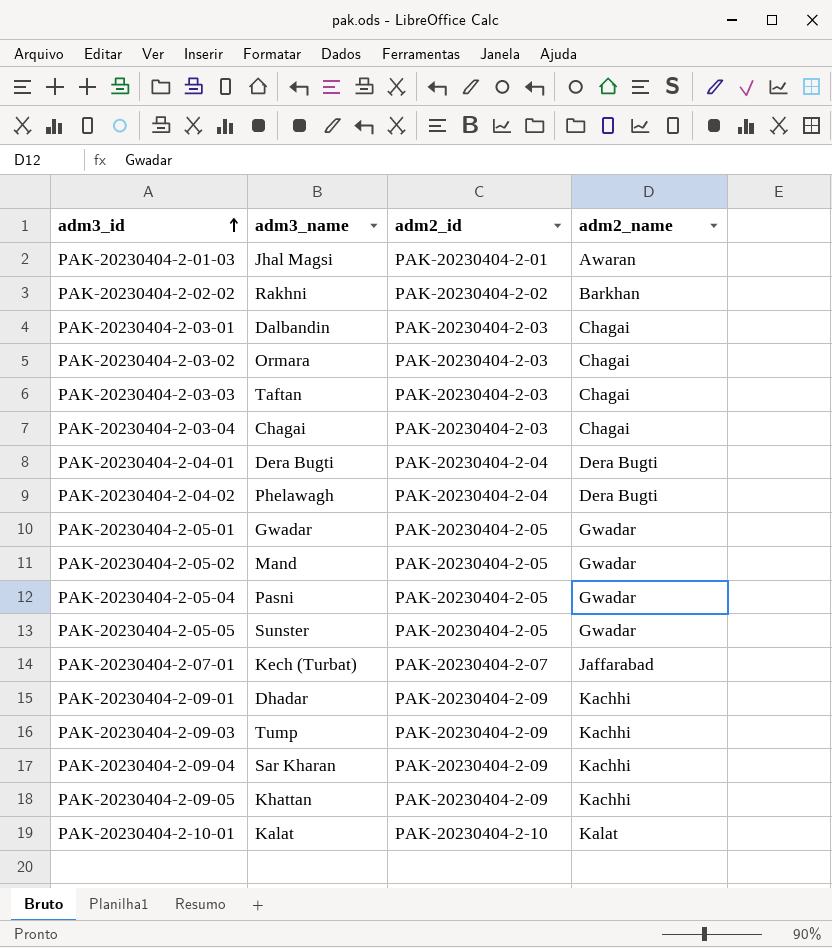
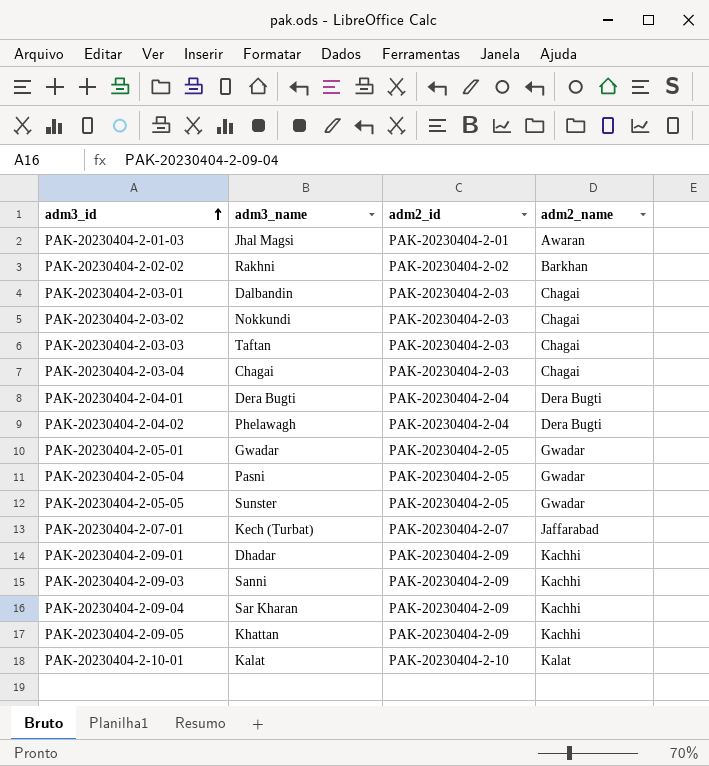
row PAK-20230404-2-05-02: Mand | PAK-20230404-2-05 | Gwadar -> none
PAK-20230404-2-03-02 | adm3_name: Ormara -> Nokkundi
PAK-20230404-2-09-03 | adm3_name: Tump -> Sanni

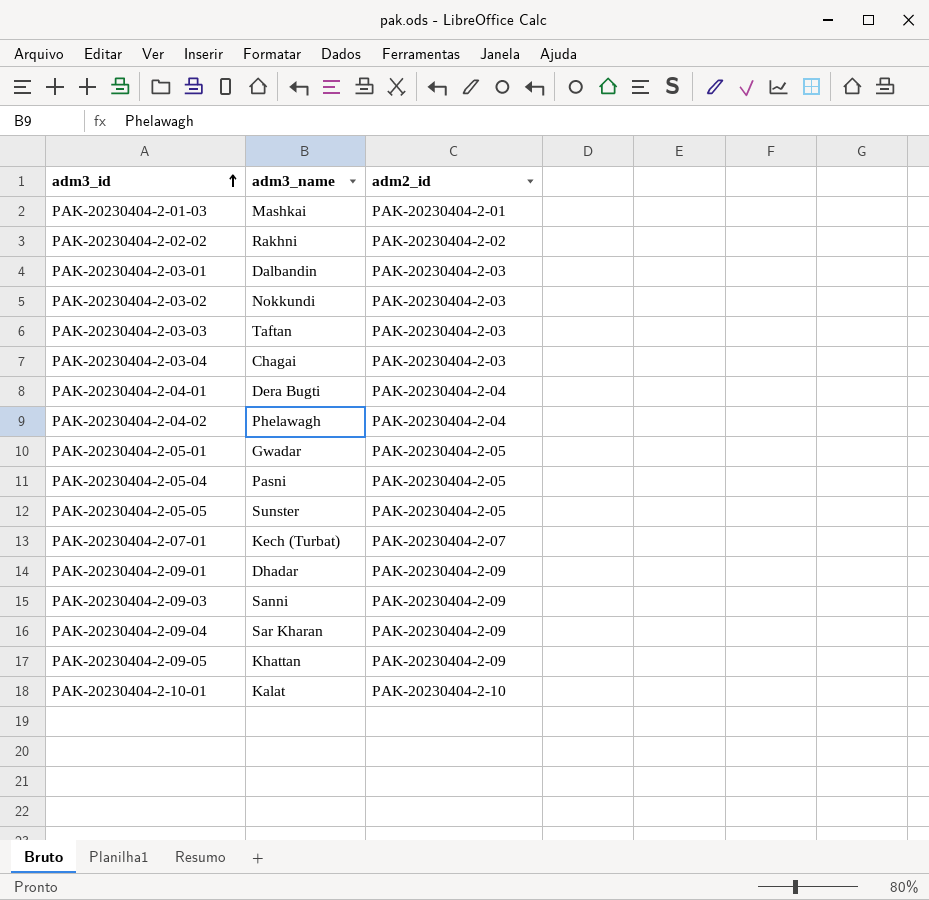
column adm2_name | position: 4 -> none
PAK-20230404-2-01-03 | adm3_name: Jhal Magsi -> Mashkai

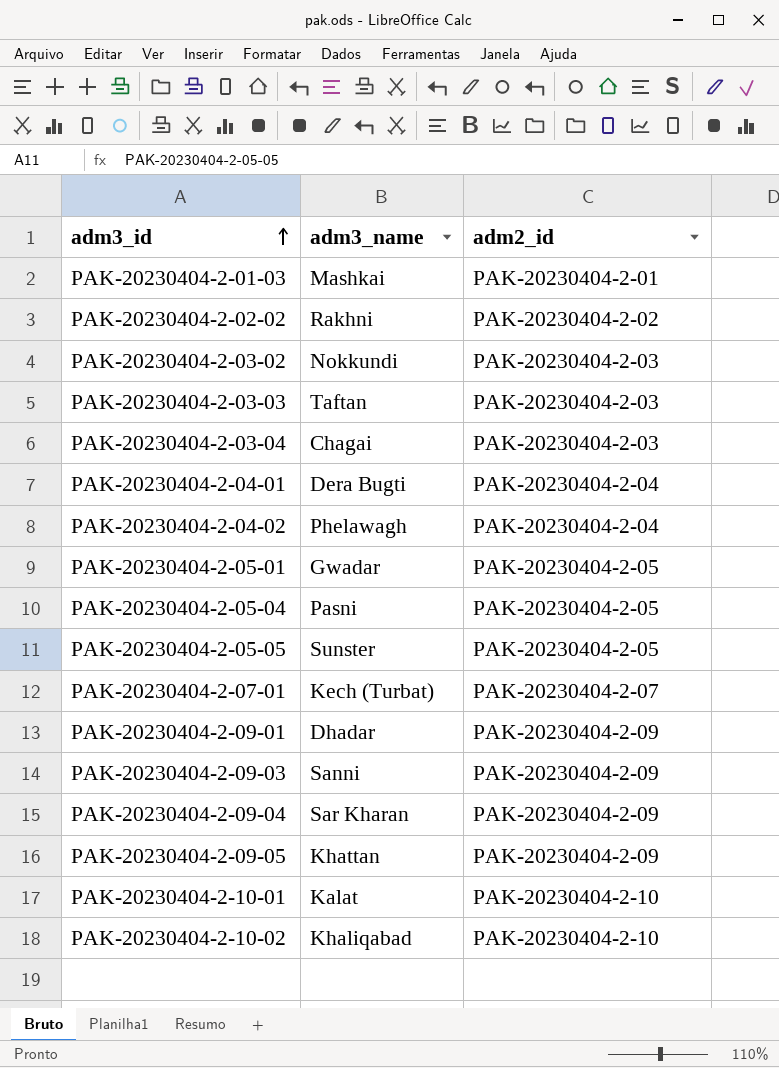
row PAK-20230404-2-03-01: Dalbandin | PAK-20230404-2-03 -> none
row PAK-20230404-2-10-02: none -> Khaliqabad | PAK-20230404-2-10

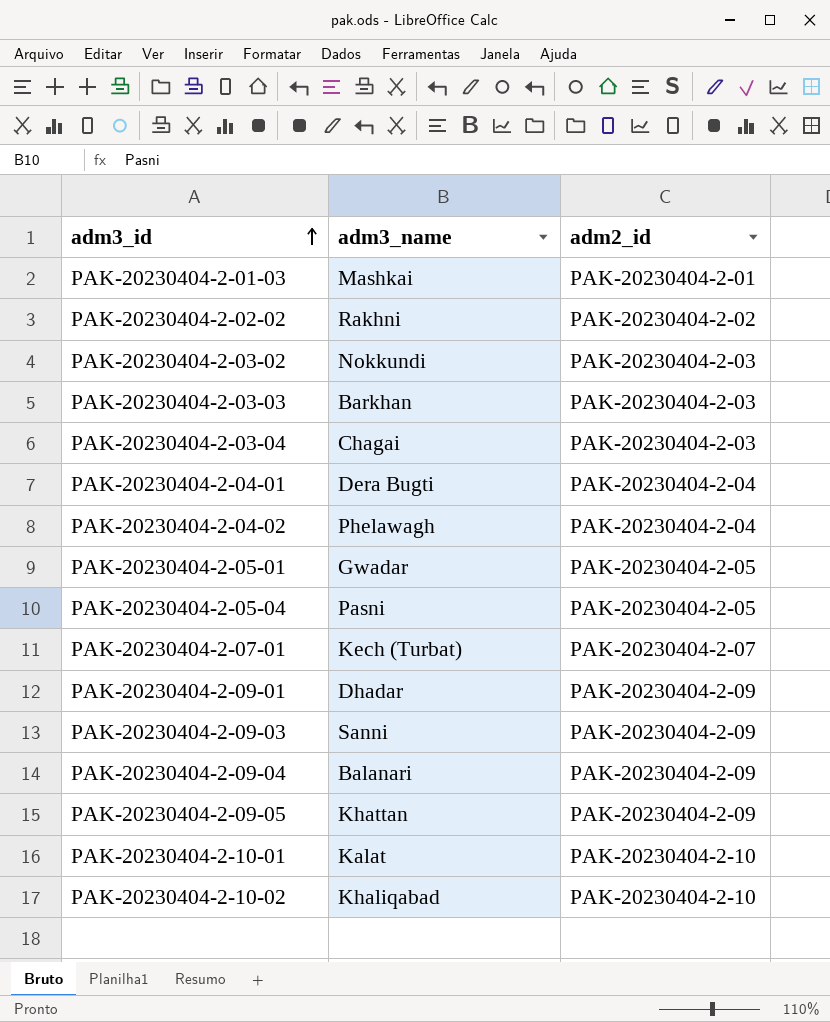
row PAK-20230404-2-05-05: Sunster | PAK-20230404-2-05 -> none
PAK-20230404-2-03-03 | adm3_name: Taftan -> Barkhan
PAK-20230404-2-09-04 | adm3_name: Sar Kharan -> Balanari

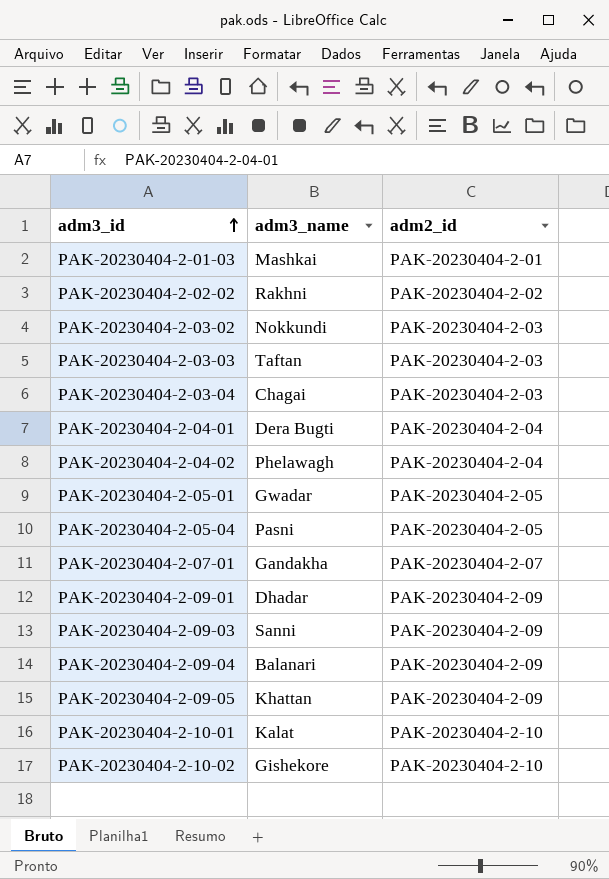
PAK-20230404-2-03-03 | adm3_name: Barkhan -> Taftan
PAK-20230404-2-07-01 | adm3_name: Kech (Turbat) -> Gandakha
PAK-20230404-2-10-02 | adm3_name: Khaliqabad -> Gishekore

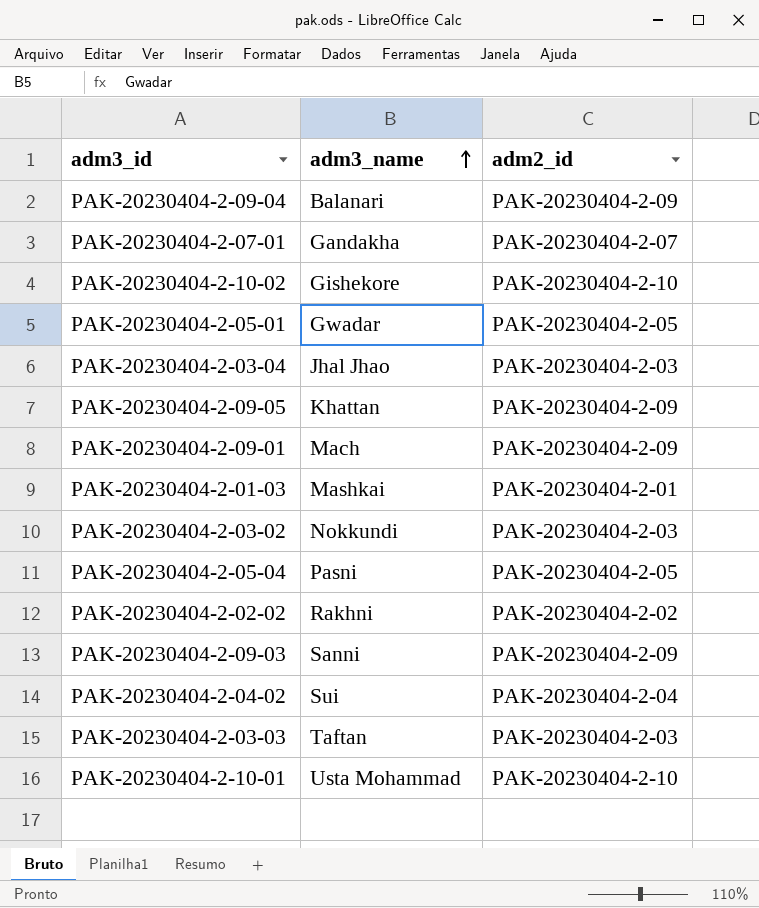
row order: adm3_id ascending -> adm3_name ascending
row PAK-20230404-2-04-01: Dera Bugti | PAK-20230404-2-04 -> none
PAK-20230404-2-03-04 | adm3_name: Chagai -> Jhal Jhao
PAK-20230404-2-09-01 | adm3_name: Dhadar -> Mach
PAK-20230404-2-04-02 | adm3_name: Phelawagh -> Sui
PAK-20230404-2-10-01 | adm3_name: Kalat -> Usta Mohammad

